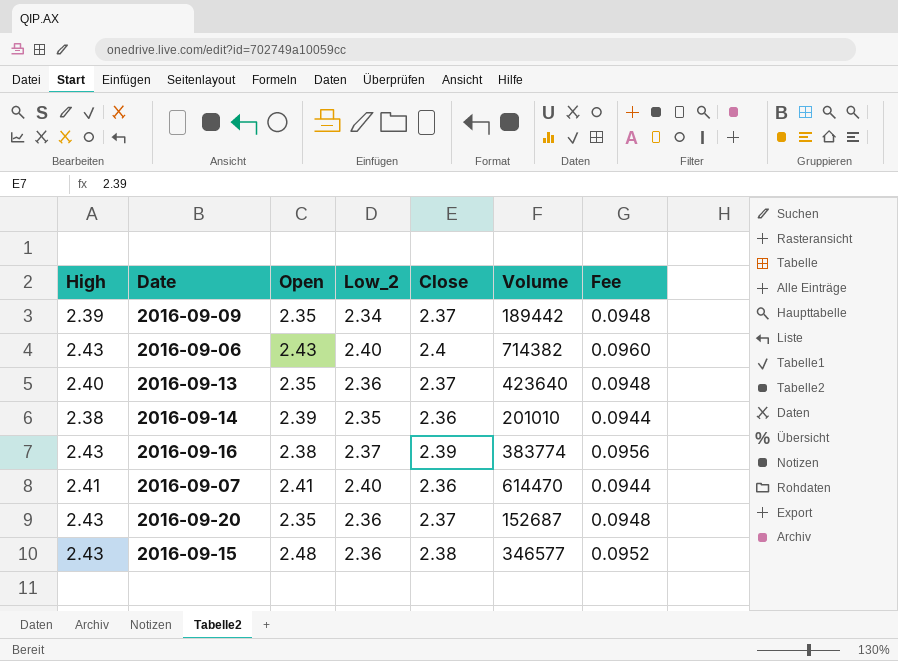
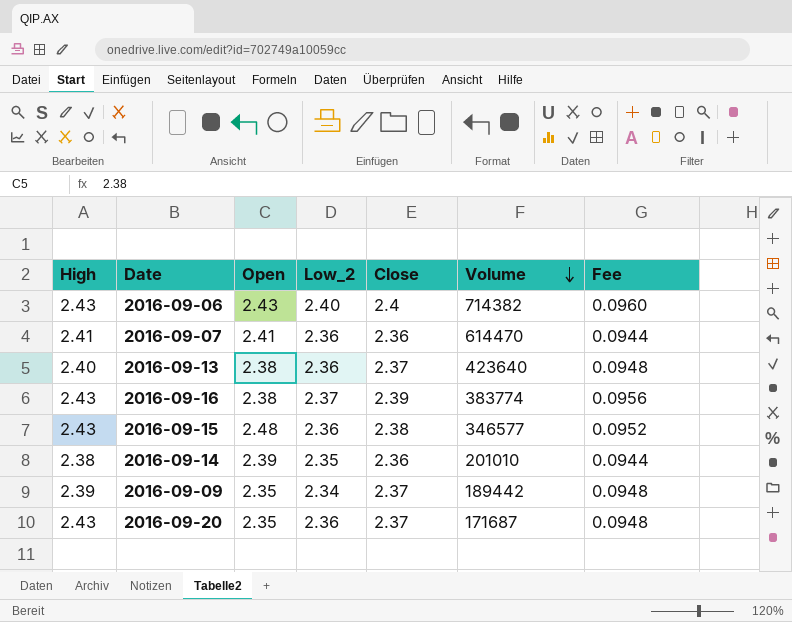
row order: none -> Volume descending
2016-09-07 | Low_2: 2.40 -> 2.36
2016-09-13 | Open: 2.35 -> 2.38
2016-09-20 | Volume: 152687 -> 171687

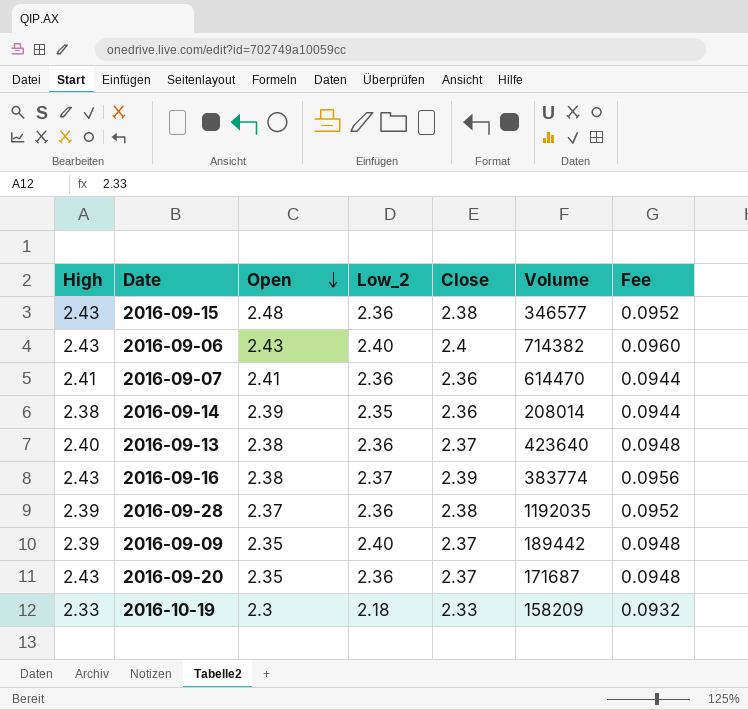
row order: Volume descending -> Open descending
2016-09-14 | Volume: 201010 -> 208014
row 2016-09-28: none -> 2.39 | 2.37 | 2.36 | 2.38 | 1192035 | 0.0952
2016-09-09 | Low_2: 2.34 -> 2.40
row 2016-10-19: none -> 2.33 | 2.3 | 2.18 | 2.33 | 158209 | 0.0932

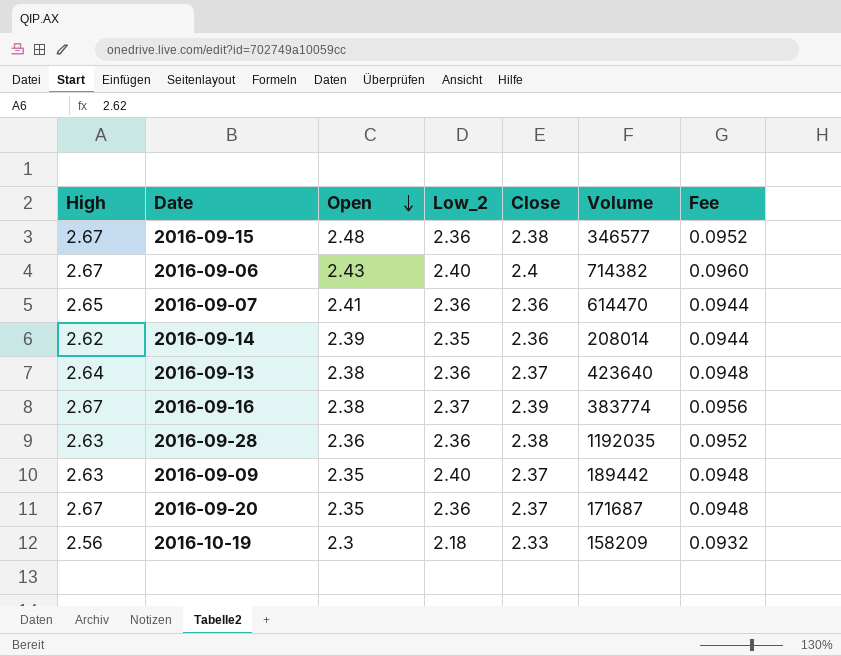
2016-09-15 | High: 2.43 -> 2.67
2016-09-06 | High: 2.43 -> 2.67
2016-09-07 | High: 2.41 -> 2.65
2016-09-14 | High: 2.38 -> 2.62
2016-09-13 | High: 2.40 -> 2.64
2016-09-16 | High: 2.43 -> 2.67
2016-09-28 | High: 2.39 -> 2.63
2016-09-28 | Open: 2.37 -> 2.36
2016-09-09 | High: 2.39 -> 2.63
2016-09-20 | High: 2.43 -> 2.67
2016-10-19 | High: 2.33 -> 2.56

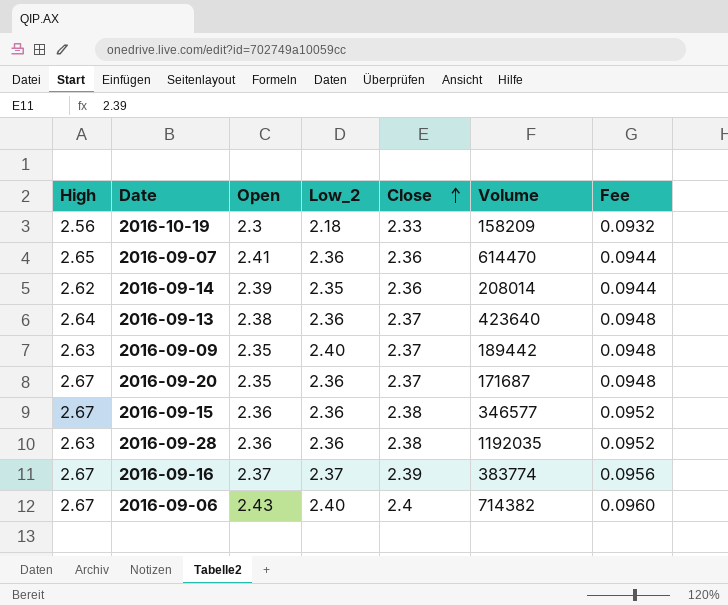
row order: Open descending -> Close ascending
2016-09-15 | Open: 2.48 -> 2.36
2016-09-16 | Open: 2.38 -> 2.37

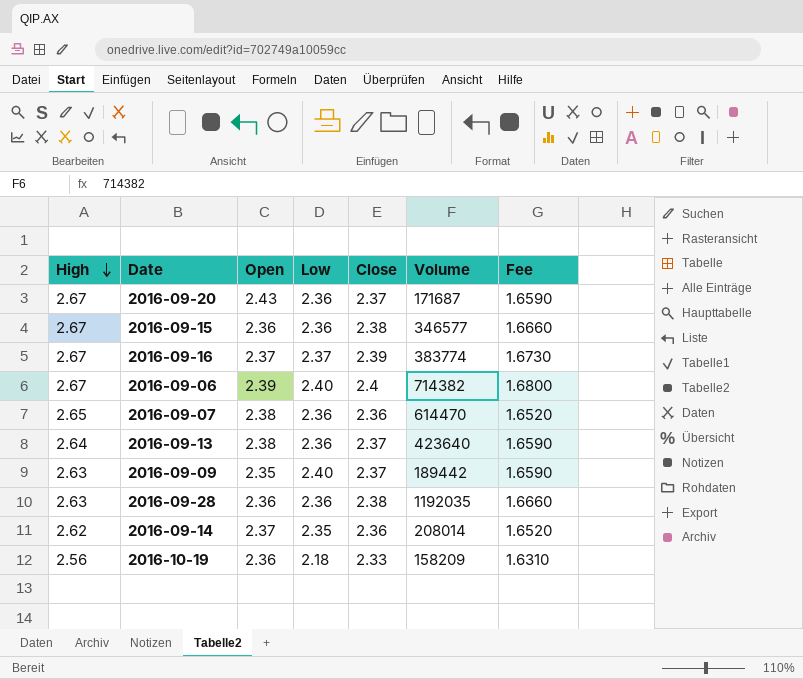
row order: Close ascending -> High descending
column name: Low_2 -> Low
column Fee | formula: [Close] * 0.04 -> [Close] * 0.7
2016-09-20 | Open: 2.35 -> 2.43
2016-09-06 | Open: 2.43 -> 2.39
2016-09-07 | Open: 2.41 -> 2.38
2016-09-14 | Open: 2.39 -> 2.37
2016-10-19 | Open: 2.3 -> 2.36

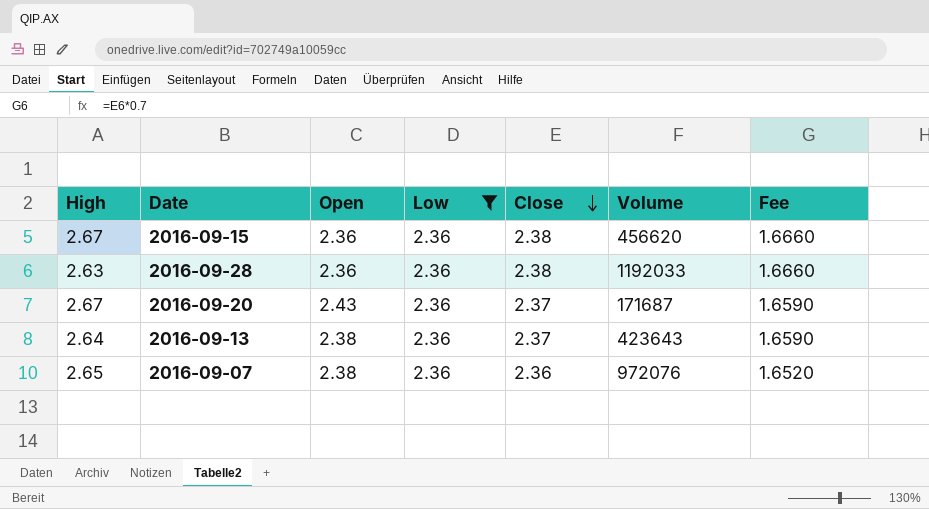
filter: none -> Low = 2.36
row order: High descending -> Close descending
2016-09-15 | Volume: 346577 -> 456620
2016-09-28 | Volume: 1192035 -> 1192033
2016-09-13 | Volume: 423640 -> 423643
2016-09-07 | Volume: 614470 -> 972076

